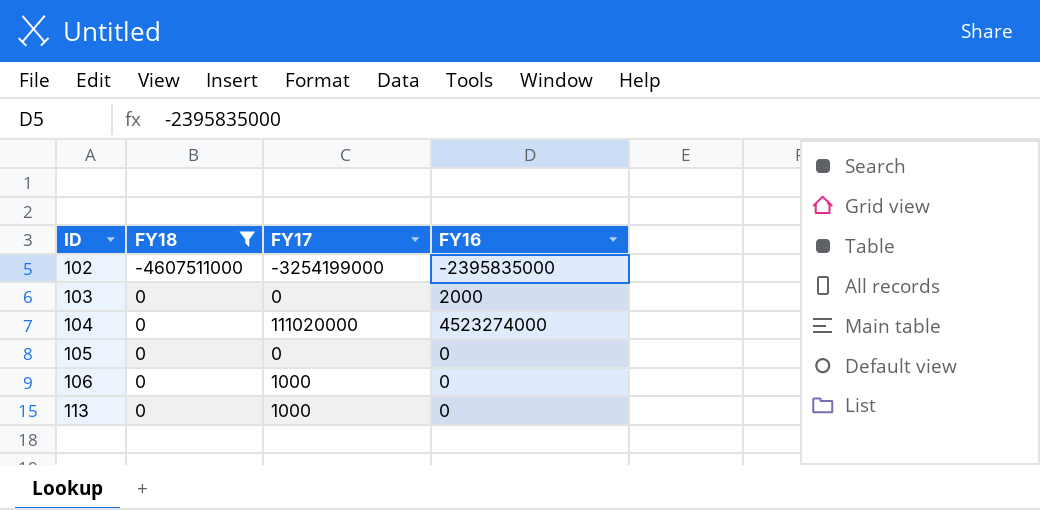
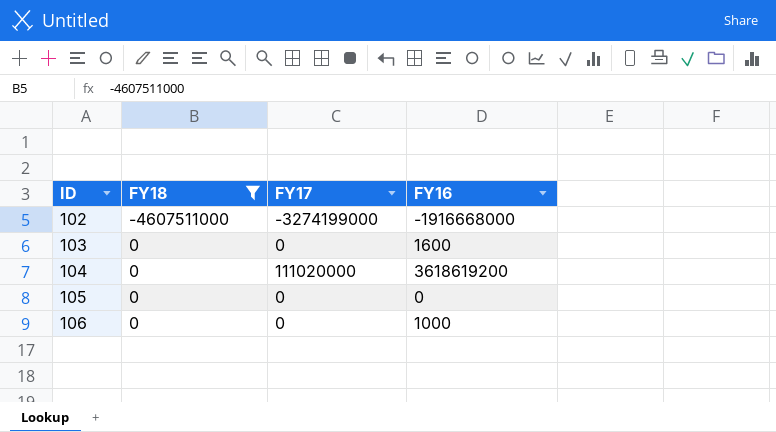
row 113: 0 | 1000 | 0 -> none
102 | FY17: -3254199000 -> -3274199000
102 | FY16: -2395835000 -> -1916668000
103 | FY16: 2000 -> 1600
104 | FY16: 4523274000 -> 3618619200
106 | FY17: 1000 -> 0
106 | FY16: 0 -> 1000

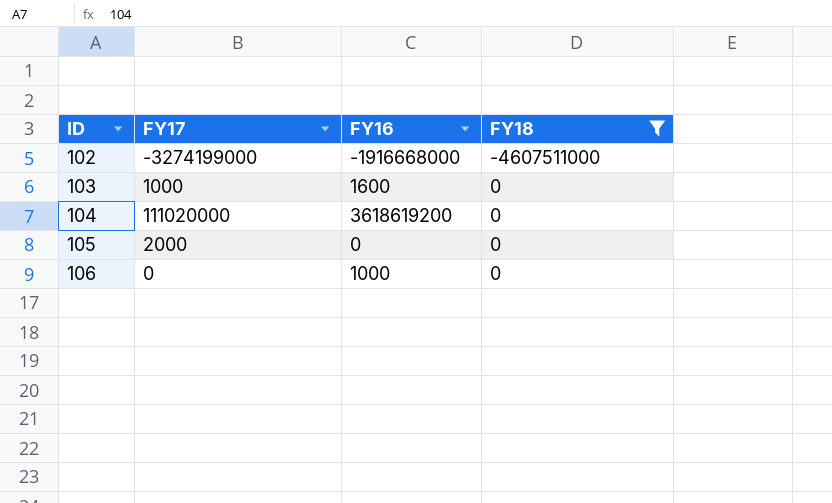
column FY18 | position: 2 -> 4
103 | FY17: 0 -> 1000
105 | FY17: 0 -> 2000

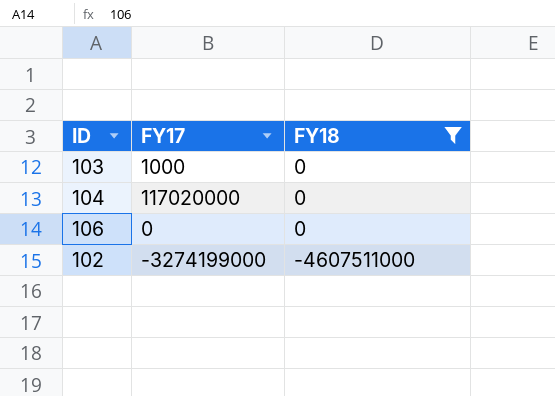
row order: ID ascending -> FY18 descending
column FY16 | position: 3 -> none
row 105: 2000 | 0 | 0 -> none
104 | FY17: 111020000 -> 117020000

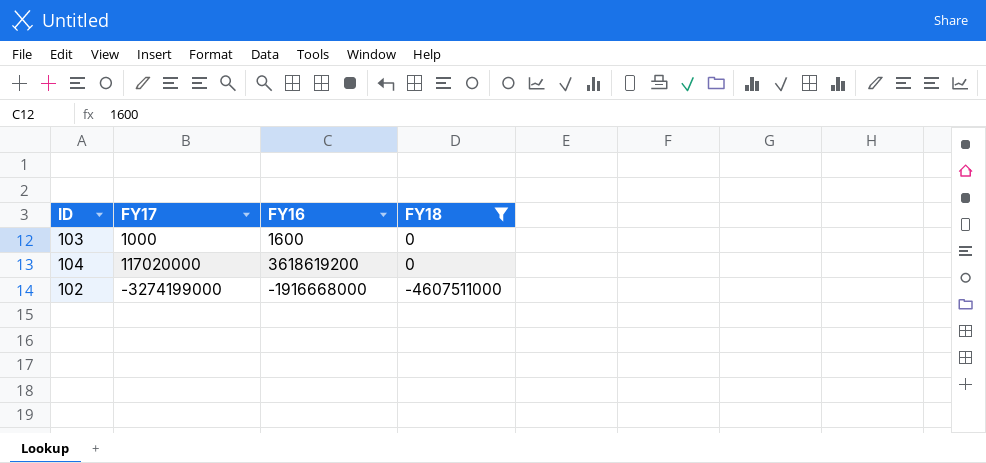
column FY16 | position: none -> 3
row 106: 0 | 0 -> none

